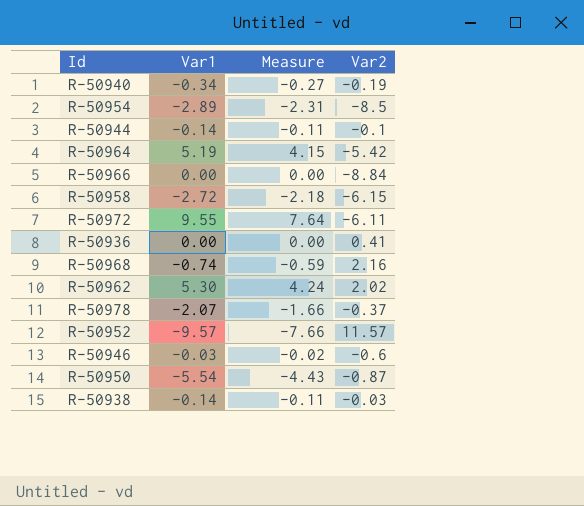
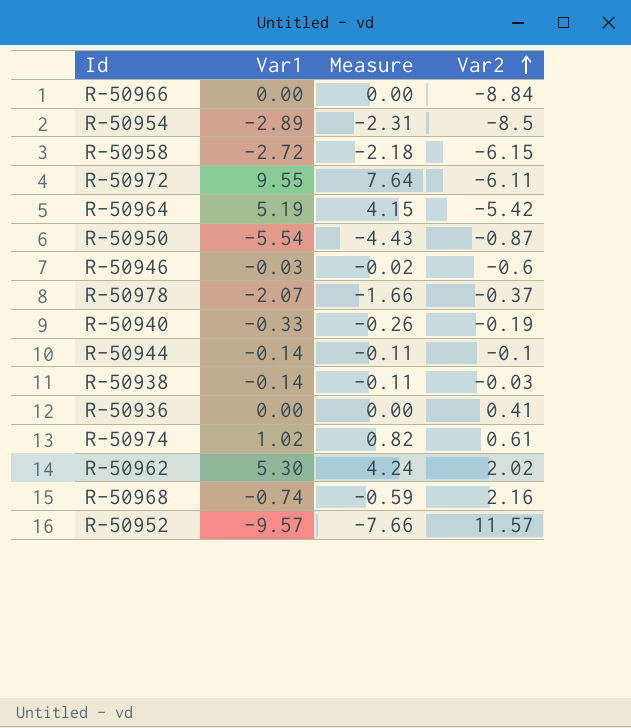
row order: none -> Var2 ascending
R-50940 | Var1: -0.34 -> -0.33
R-50940 | Measure: -0.27 -> -0.26
row R-50974: none -> 1.02 | 0.82 | 0.61

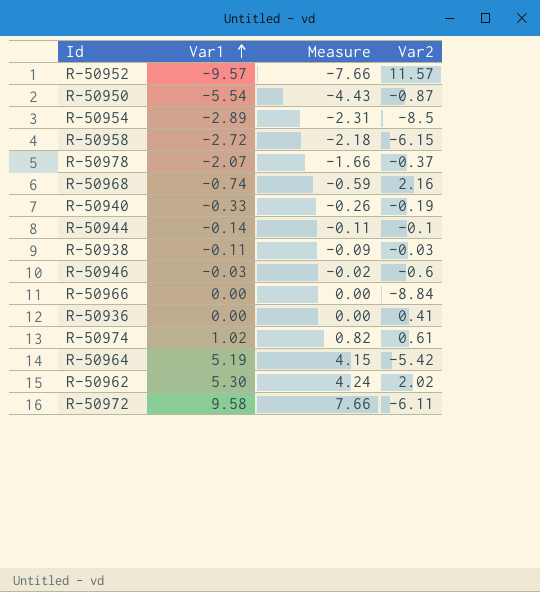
row order: Var2 ascending -> Var1 ascending
R-50938 | Var1: -0.14 -> -0.11
R-50938 | Measure: -0.11 -> -0.09
R-50972 | Var1: 9.55 -> 9.58
R-50972 | Measure: 7.64 -> 7.66

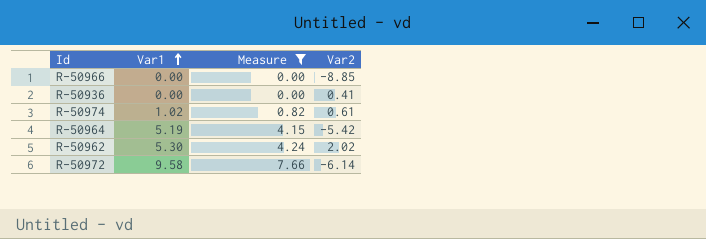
filter: none -> Measure >= 0.00
R-50966 | Var2: -8.84 -> -8.85
R-50972 | Var2: -6.11 -> -6.14

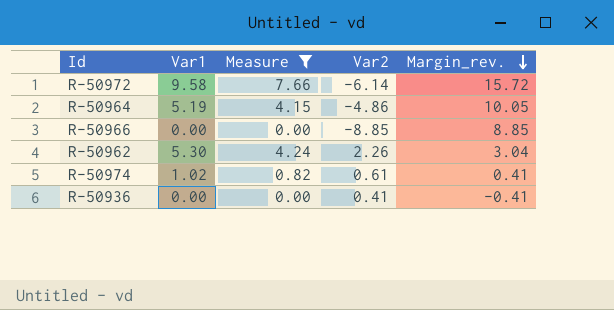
row order: Var1 ascending -> Margin_rev. descending
column Margin_rev. | formula: none -> [Var1] - [Var2]
R-50964 | Var2: -5.42 -> -4.86
R-50962 | Var2: 2.02 -> 2.26

